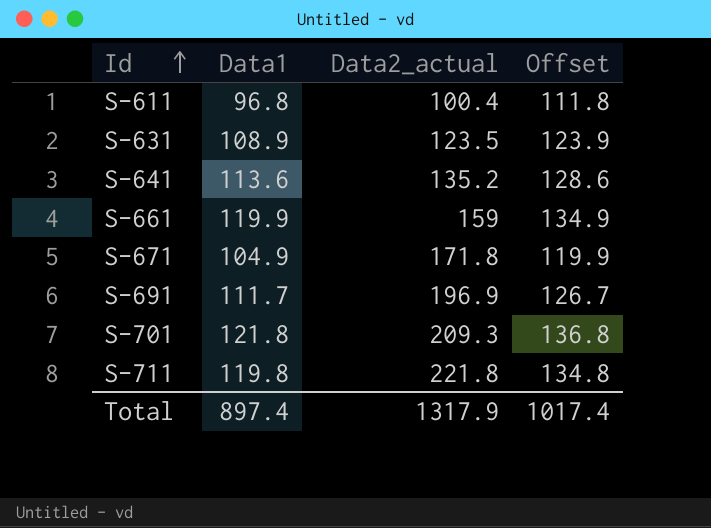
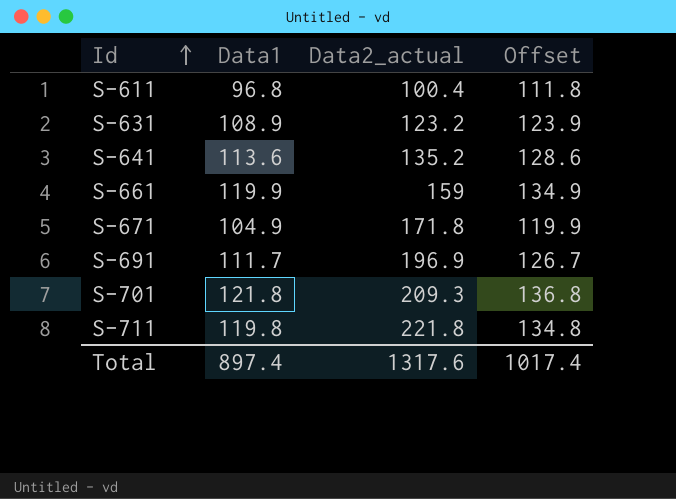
S-631 | Data2_actual: 123.5 -> 123.2
Total | Data2_actual: 1317.9 -> 1317.6

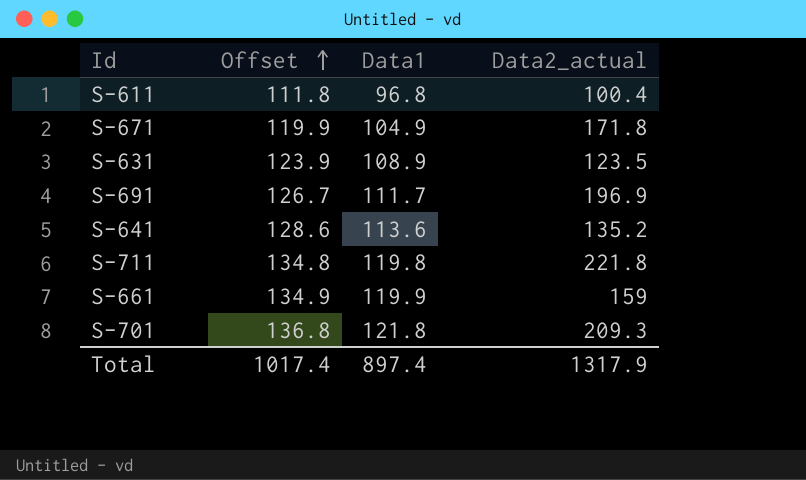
row order: Id ascending -> Offset ascending
column Offset | position: 4 -> 2
S-631 | Data2_actual: 123.2 -> 123.5
Total | Data2_actual: 1317.6 -> 1317.9

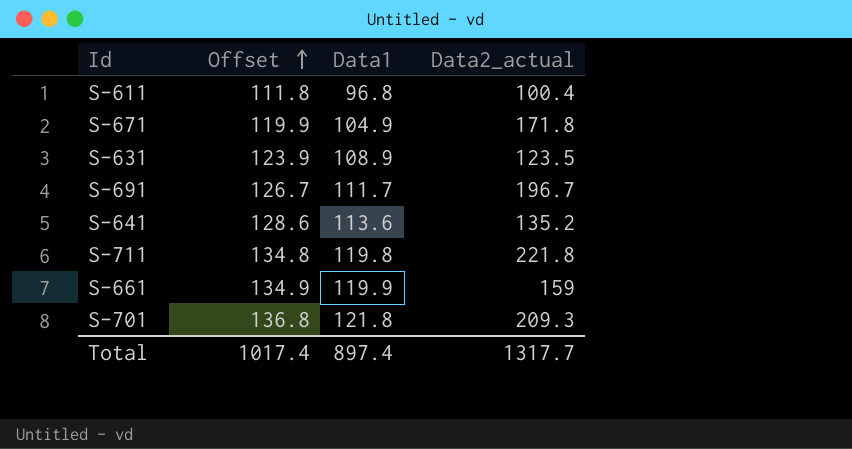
S-691 | Data2_actual: 196.9 -> 196.7
Total | Data2_actual: 1317.9 -> 1317.7

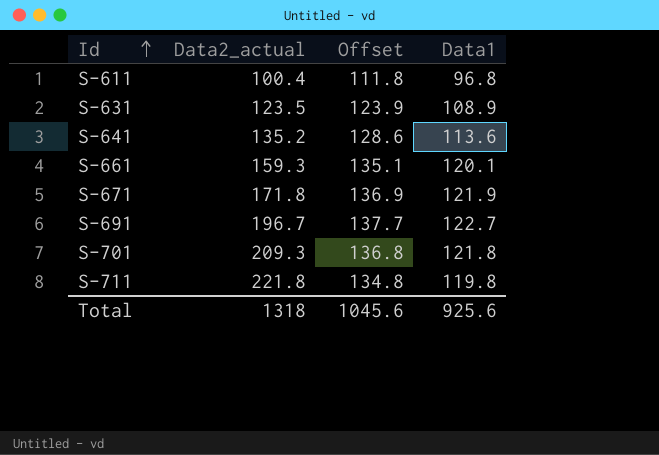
row order: Offset ascending -> Id ascending
column Data2_actual | position: 4 -> 2
S-661 | Data2_actual: 159 -> 159.3
S-661 | Offset: 134.9 -> 135.1
S-661 | Data1: 119.9 -> 120.1
S-671 | Offset: 119.9 -> 136.9
S-671 | Data1: 104.9 -> 121.9
S-691 | Offset: 126.7 -> 137.7
S-691 | Data1: 111.7 -> 122.7
Total | Data2_actual: 1317.7 -> 1318
Total | Offset: 1017.4 -> 1045.6
Total | Data1: 897.4 -> 925.6

